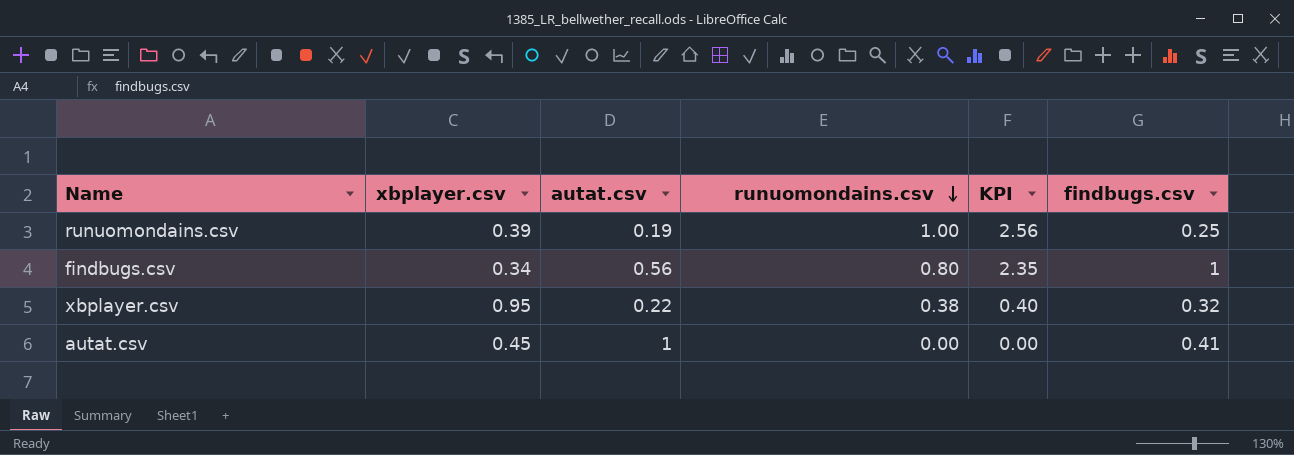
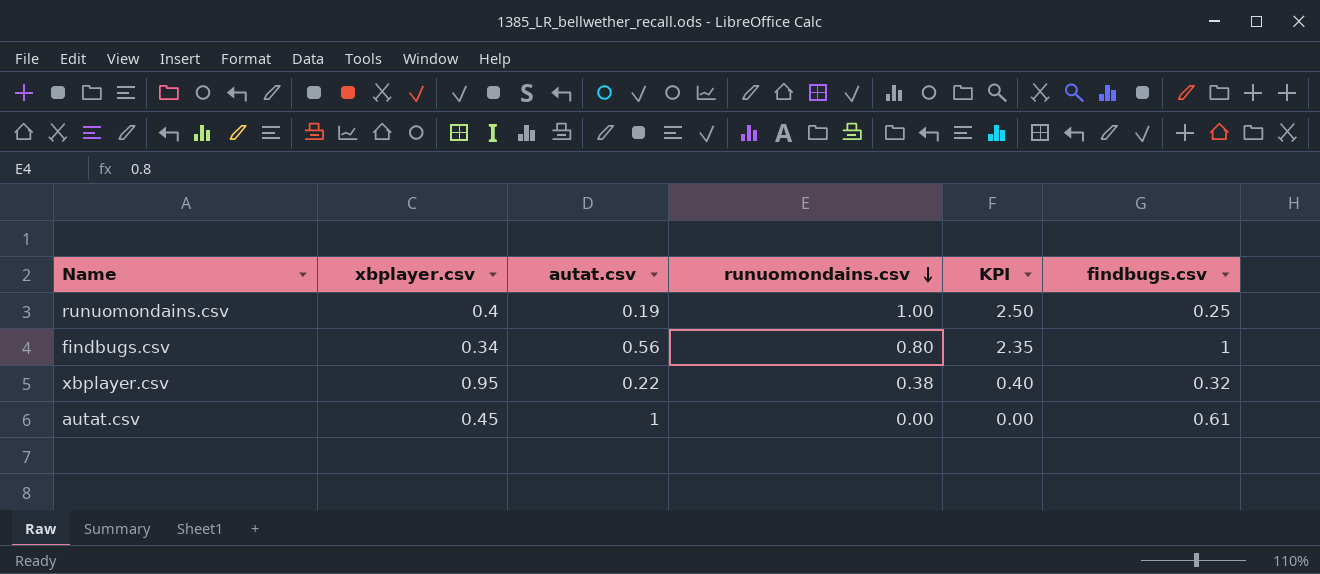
runuomondains.csv | xbplayer.csv: 0.39 -> 0.4
runuomondains.csv | KPI: 2.56 -> 2.50
autat.csv | findbugs.csv: 0.41 -> 0.61

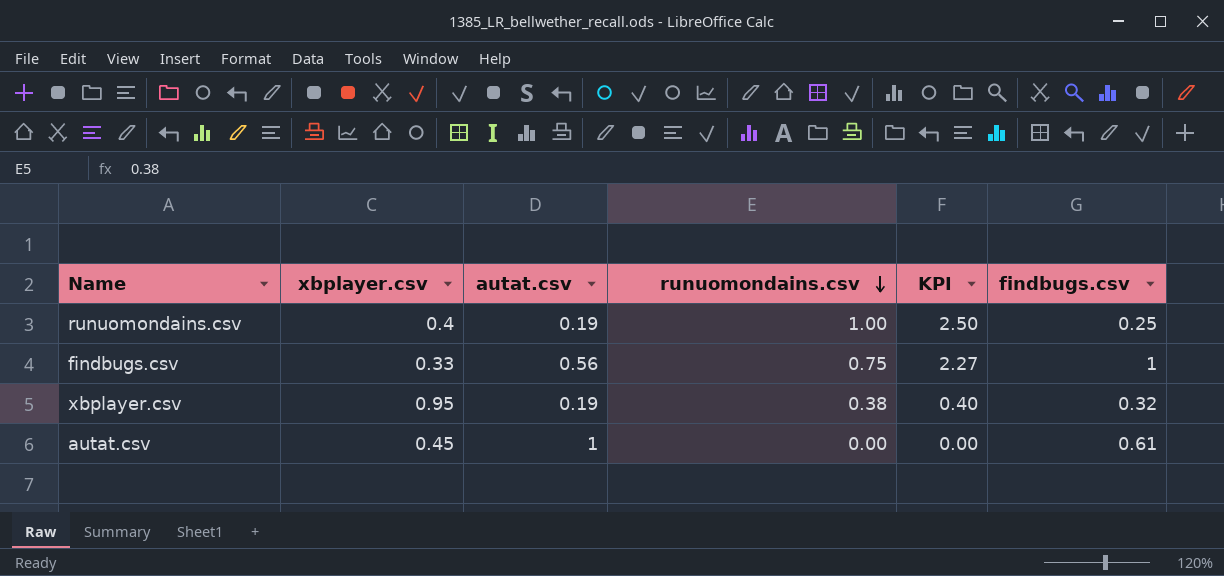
findbugs.csv | xbplayer.csv: 0.34 -> 0.33
findbugs.csv | runuomondains.csv: 0.80 -> 0.75
findbugs.csv | KPI: 2.35 -> 2.27
xbplayer.csv | autat.csv: 0.22 -> 0.19

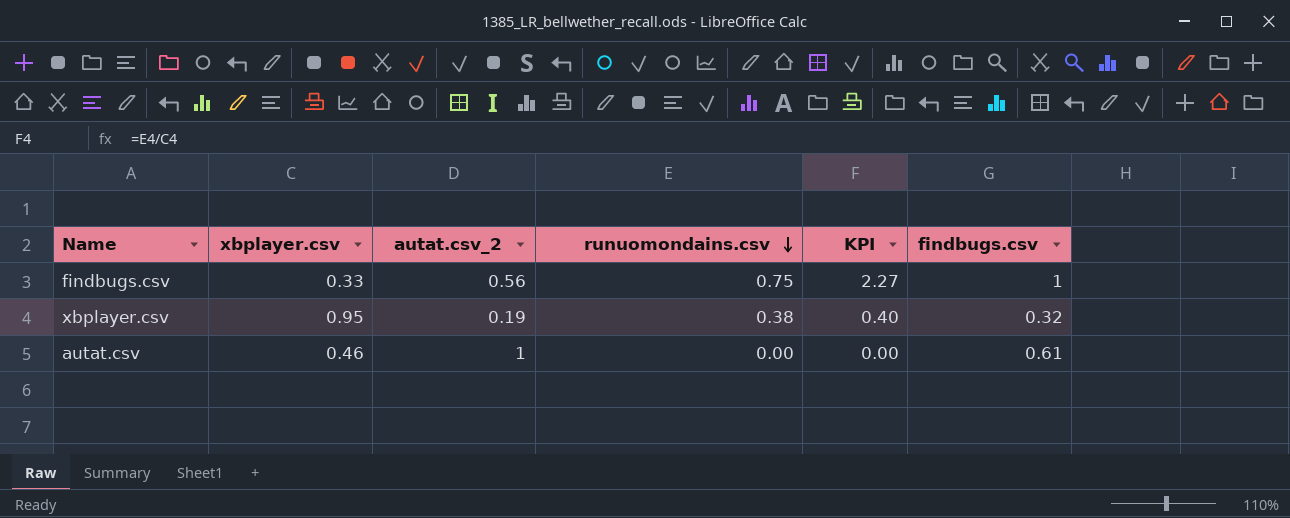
column name: autat.csv -> autat.csv_2
row runuomondains.csv: 0.4 | 0.19 | 1.00 | 2.50 | 0.25 -> none
autat.csv | xbplayer.csv: 0.45 -> 0.46

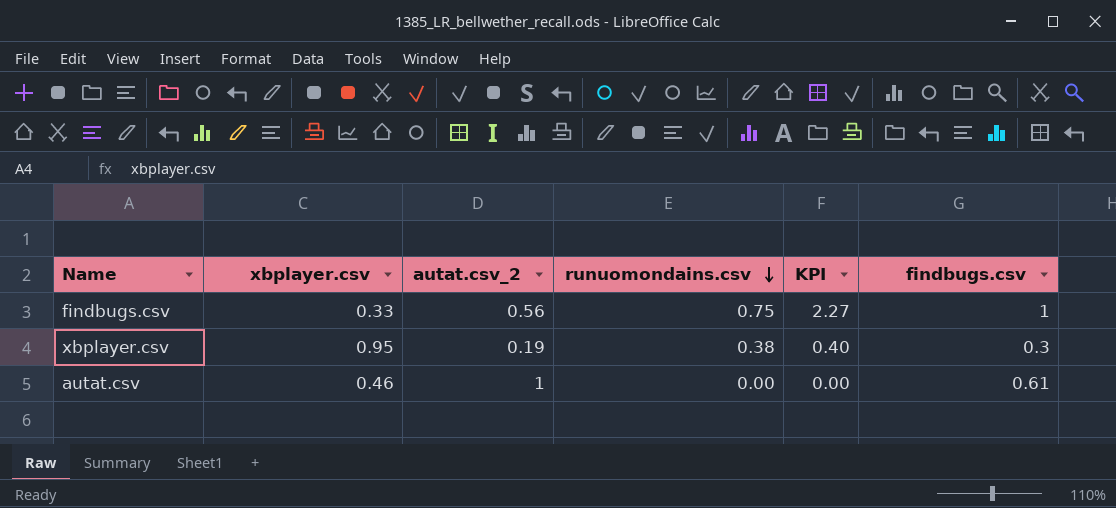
xbplayer.csv | findbugs.csv: 0.32 -> 0.3

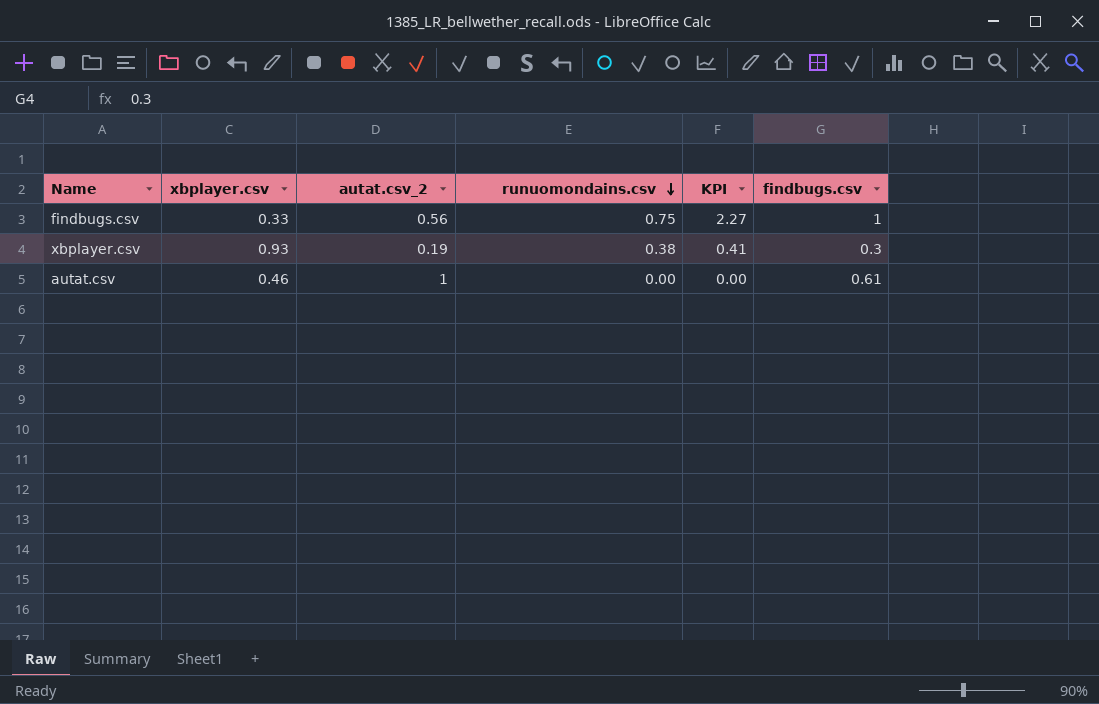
xbplayer.csv | xbplayer.csv: 0.95 -> 0.93
xbplayer.csv | KPI: 0.40 -> 0.41

